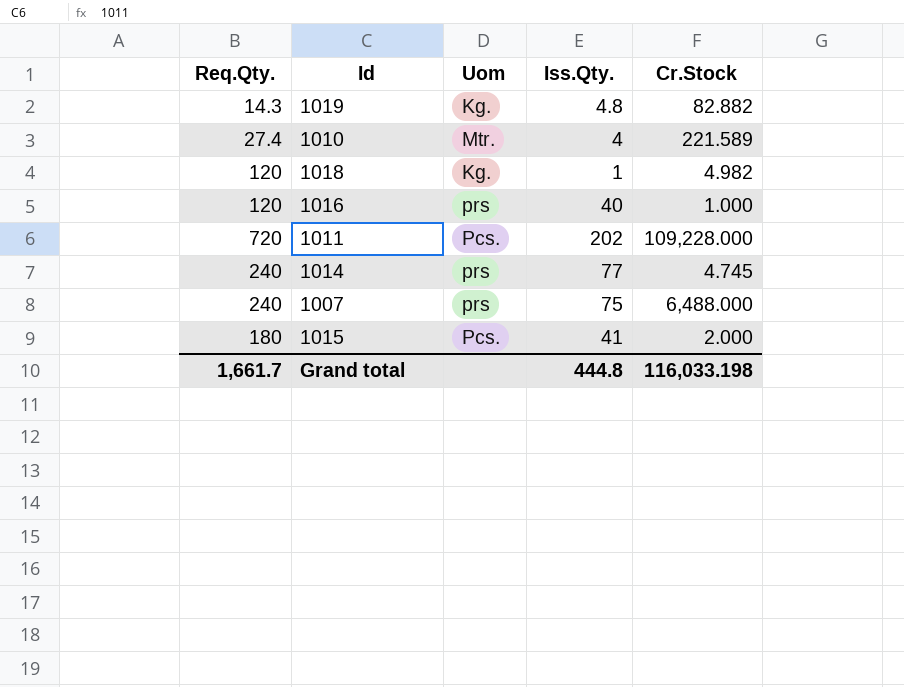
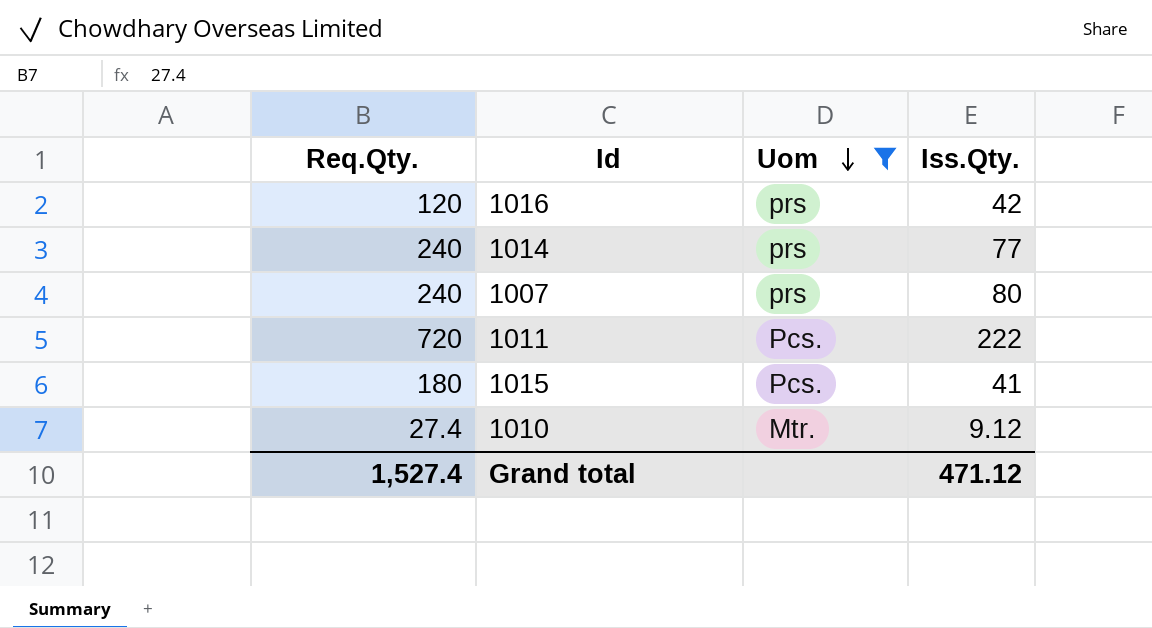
filter: none -> Uom != Kg.
row order: none -> Uom descending
column Cr.Stock | position: 5 -> none
1016 | Iss.Qty.: 40 -> 42
1007 | Iss.Qty.: 75 -> 80
1011 | Iss.Qty.: 202 -> 222
1010 | Iss.Qty.: 4 -> 9.12
Grand total | Req.Qty.: 1,661.7 -> 1,527.4
Grand total | Iss.Qty.: 444.8 -> 471.12

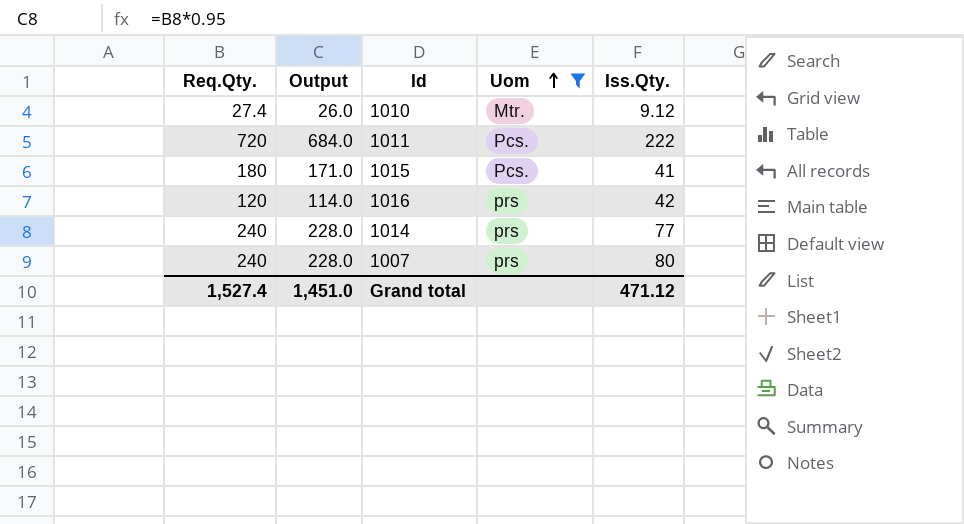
row order: Uom descending -> Uom ascending
column Output | formula: none -> [Req.Qty.] * 0.95

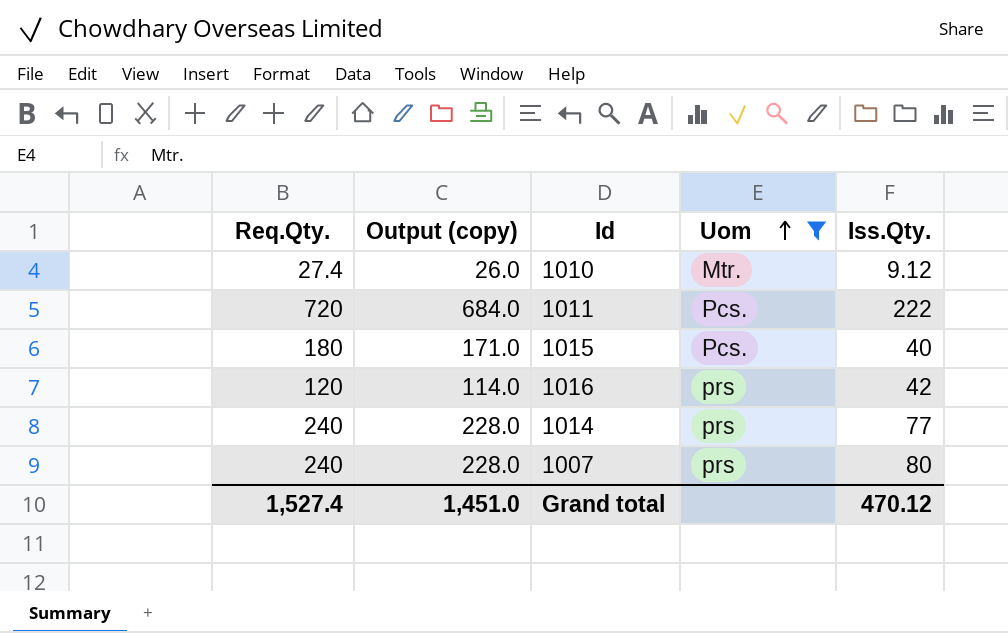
column name: Output -> Output (copy)
1015 | Iss.Qty.: 41 -> 40
Grand total | Iss.Qty.: 471.12 -> 470.12

